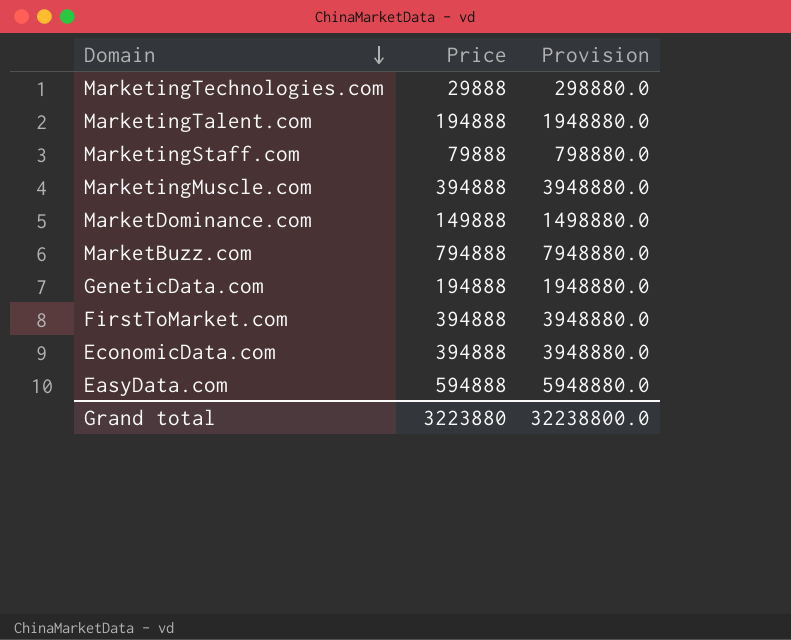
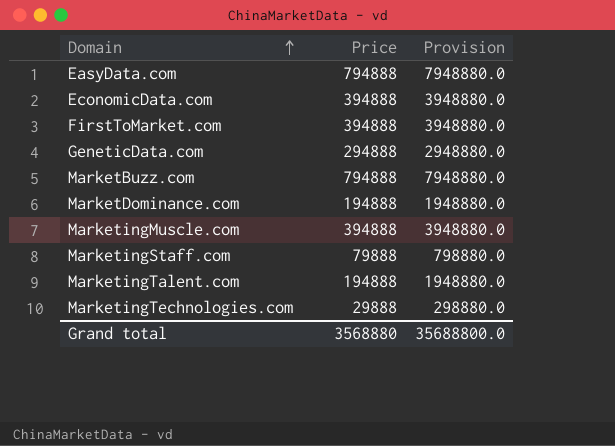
row order: Domain descending -> Domain ascending
EasyData.com | Price: 594888 -> 794888
EasyData.com | Provision: 5948880.0 -> 7948880.0
GeneticData.com | Price: 194888 -> 294888
GeneticData.com | Provision: 1948880.0 -> 2948880.0
MarketDominance.com | Price: 149888 -> 194888
MarketDominance.com | Provision: 1498880.0 -> 1948880.0
Grand total | Price: 3223880 -> 3568880
Grand total | Provision: 32238800.0 -> 35688800.0

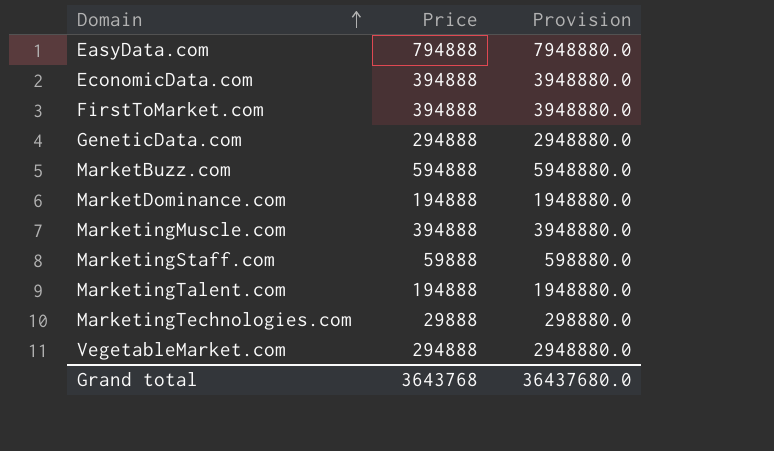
MarketBuzz.com | Price: 794888 -> 594888
MarketBuzz.com | Provision: 7948880.0 -> 5948880.0
MarketingStaff.com | Price: 79888 -> 59888
MarketingStaff.com | Provision: 798880.0 -> 598880.0
row VegetableMarket.com: none -> 294888 | 2948880.0
Grand total | Price: 3568880 -> 3643768
Grand total | Provision: 35688800.0 -> 36437680.0

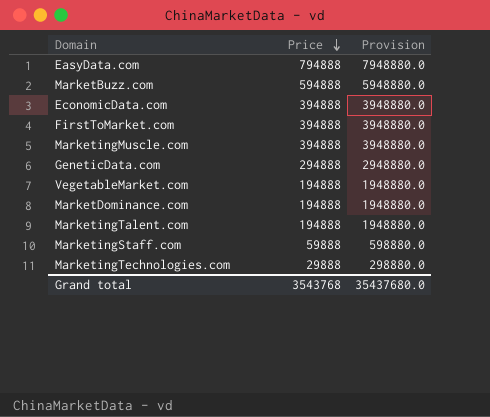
row order: Domain ascending -> Price descending
VegetableMarket.com | Price: 294888 -> 194888
VegetableMarket.com | Provision: 2948880.0 -> 1948880.0
Grand total | Price: 3643768 -> 3543768
Grand total | Provision: 36437680.0 -> 35437680.0

